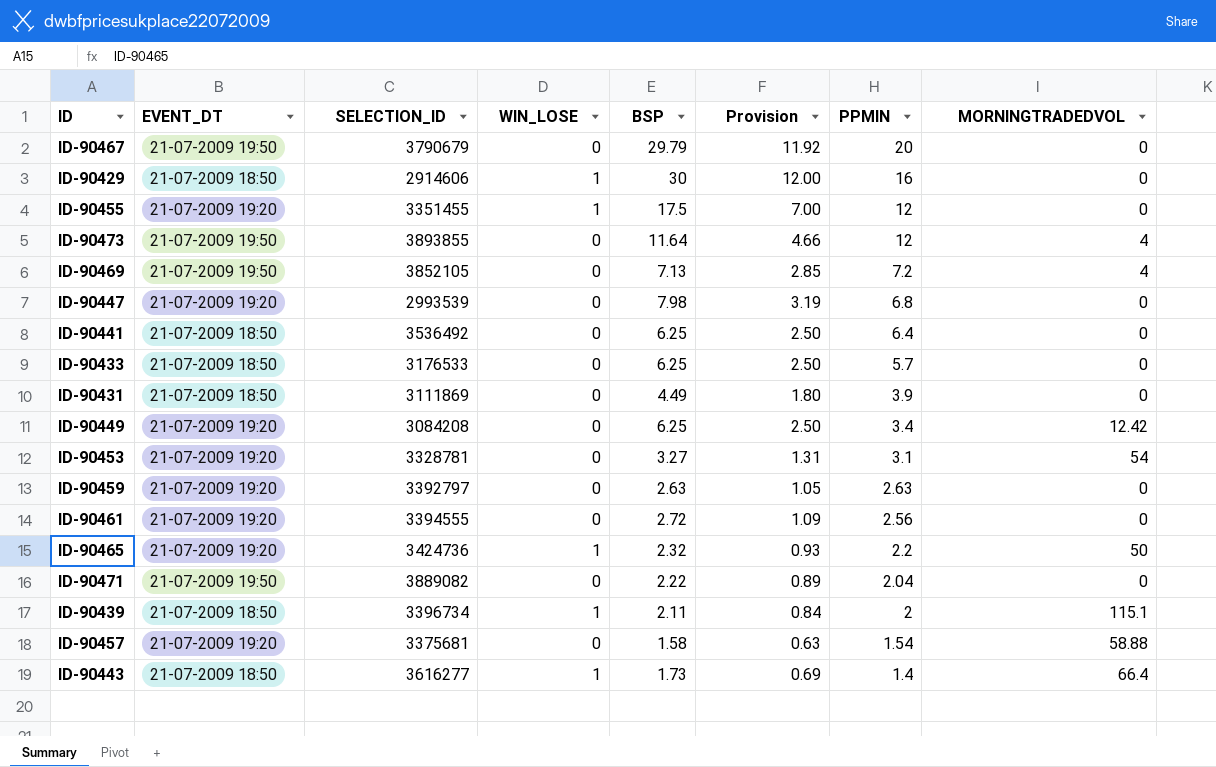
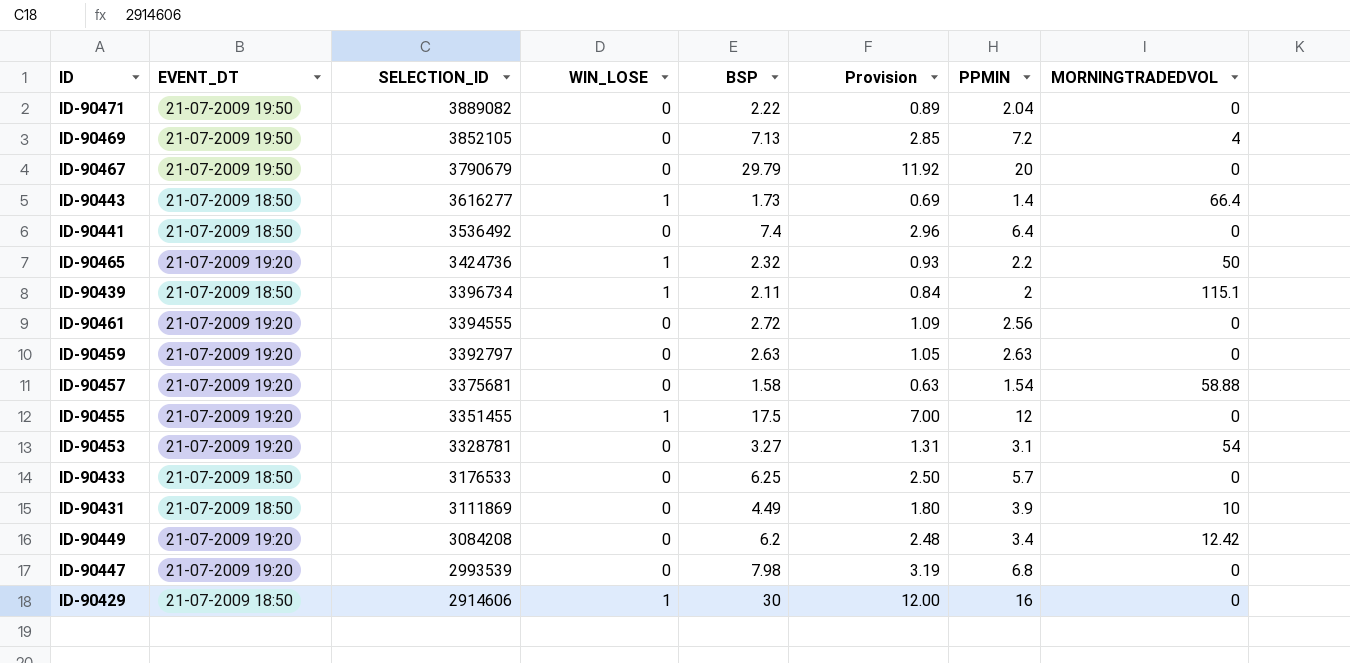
row order: PPMIN descending -> SELECTION_ID descending
row ID-90473: 21-07-2009 19:50 | 3893855 | 0 | 11.64 | 4.66 | 12 | 4 -> none
ID-90441 | BSP: 6.25 -> 7.4
ID-90441 | Provision: 2.50 -> 2.96
ID-90431 | MORNINGTRADEDVOL: 0 -> 10
ID-90449 | BSP: 6.25 -> 6.2
ID-90449 | Provision: 2.50 -> 2.48

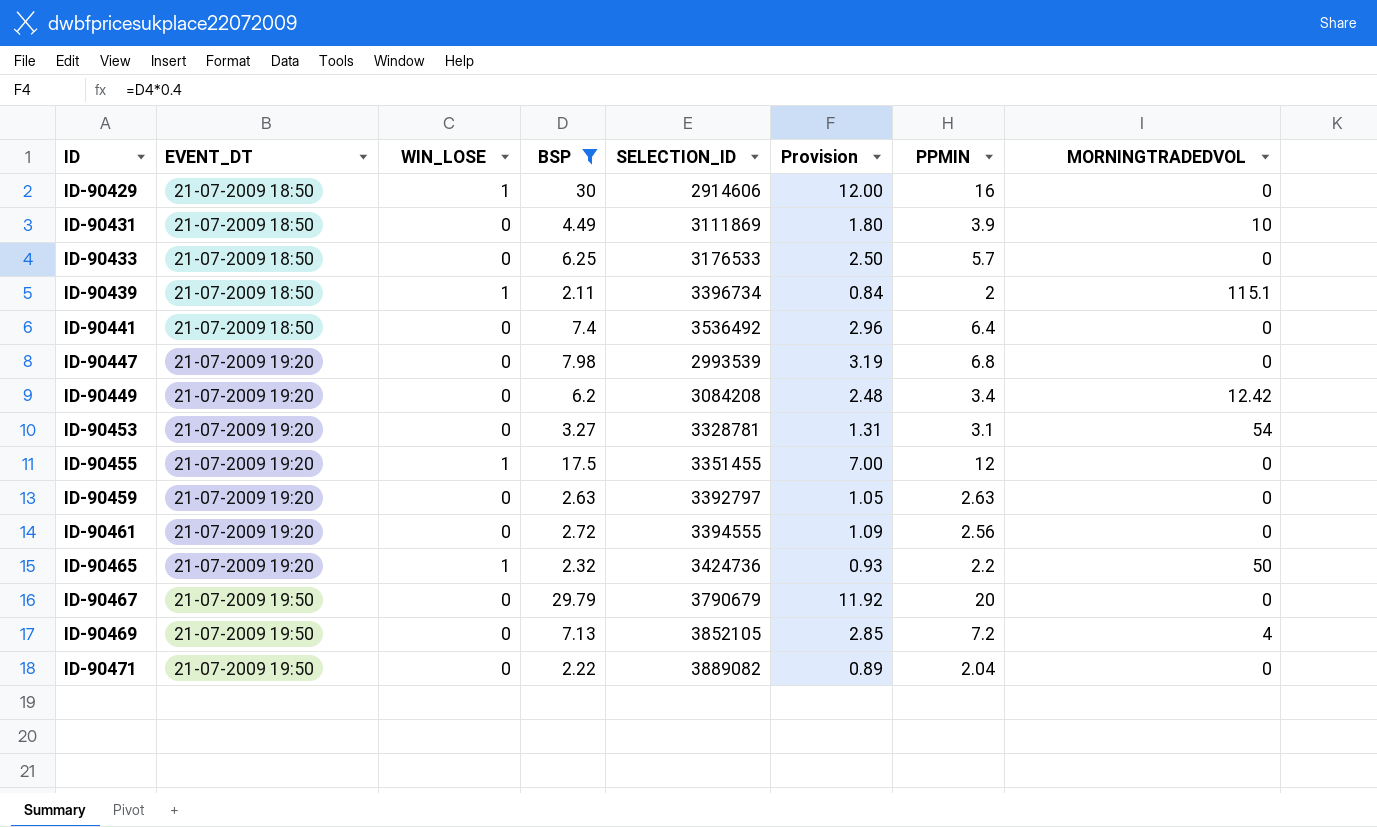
filter: none -> BSP >= 2.11
row order: SELECTION_ID descending -> ID ascending
column SELECTION_ID | position: 3 -> 5

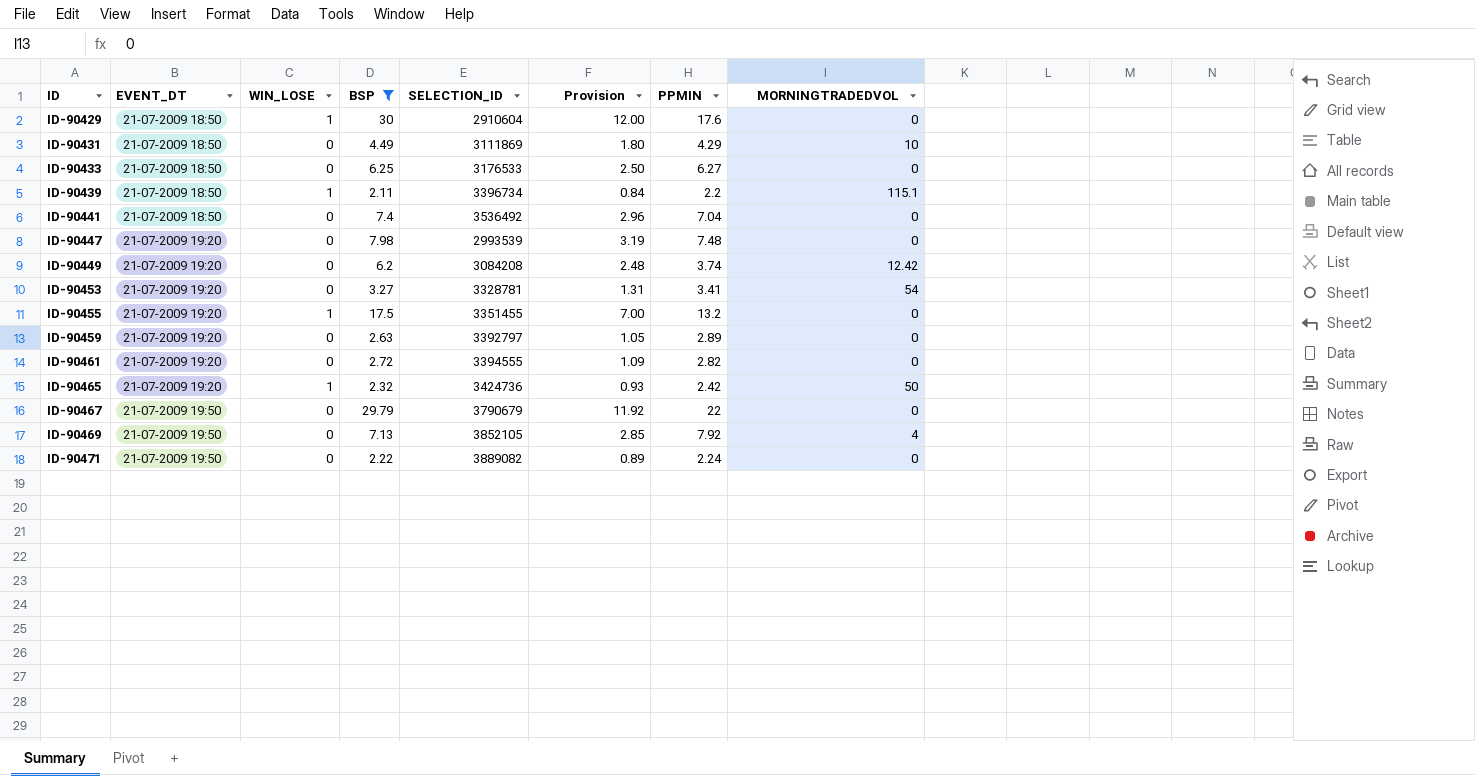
ID-90429 | SELECTION_ID: 2914606 -> 2910604
ID-90429 | PPMIN: 16 -> 17.6
ID-90431 | PPMIN: 3.9 -> 4.29
ID-90433 | PPMIN: 5.7 -> 6.27
ID-90439 | PPMIN: 2 -> 2.2
ID-90441 | PPMIN: 6.4 -> 7.04
ID-90447 | PPMIN: 6.8 -> 7.48
ID-90449 | PPMIN: 3.4 -> 3.74
ID-90453 | PPMIN: 3.1 -> 3.41
ID-90455 | PPMIN: 12 -> 13.2
ID-90459 | PPMIN: 2.63 -> 2.89
ID-90461 | PPMIN: 2.56 -> 2.82
ID-90465 | PPMIN: 2.2 -> 2.42
ID-90467 | PPMIN: 20 -> 22
ID-90469 | PPMIN: 7.2 -> 7.92
ID-90471 | PPMIN: 2.04 -> 2.24

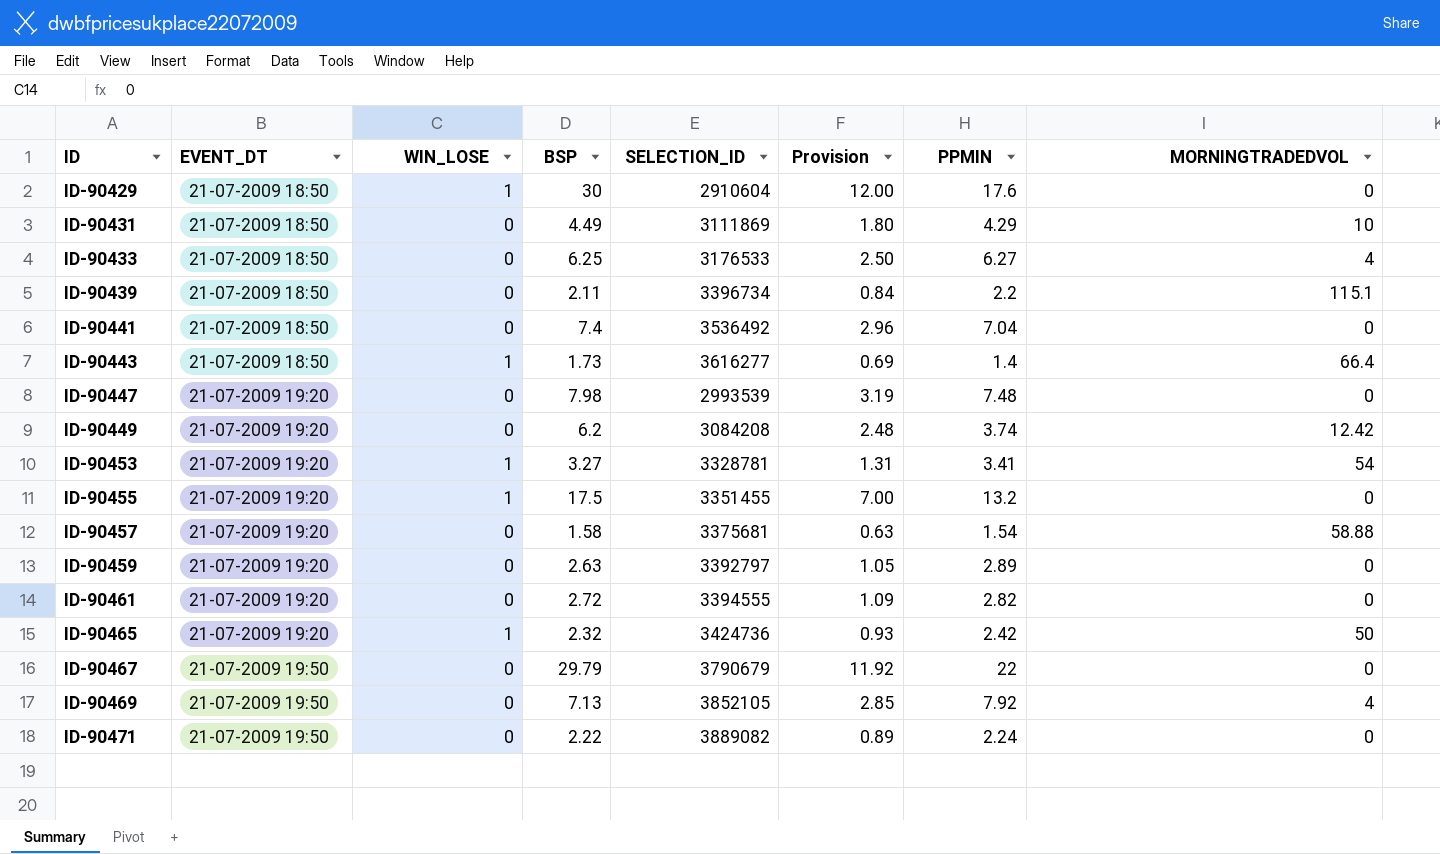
filter: BSP >= 2.11 -> none
ID-90433 | MORNINGTRADEDVOL: 0 -> 4
ID-90439 | WIN_LOSE: 1 -> 0
ID-90453 | WIN_LOSE: 0 -> 1

